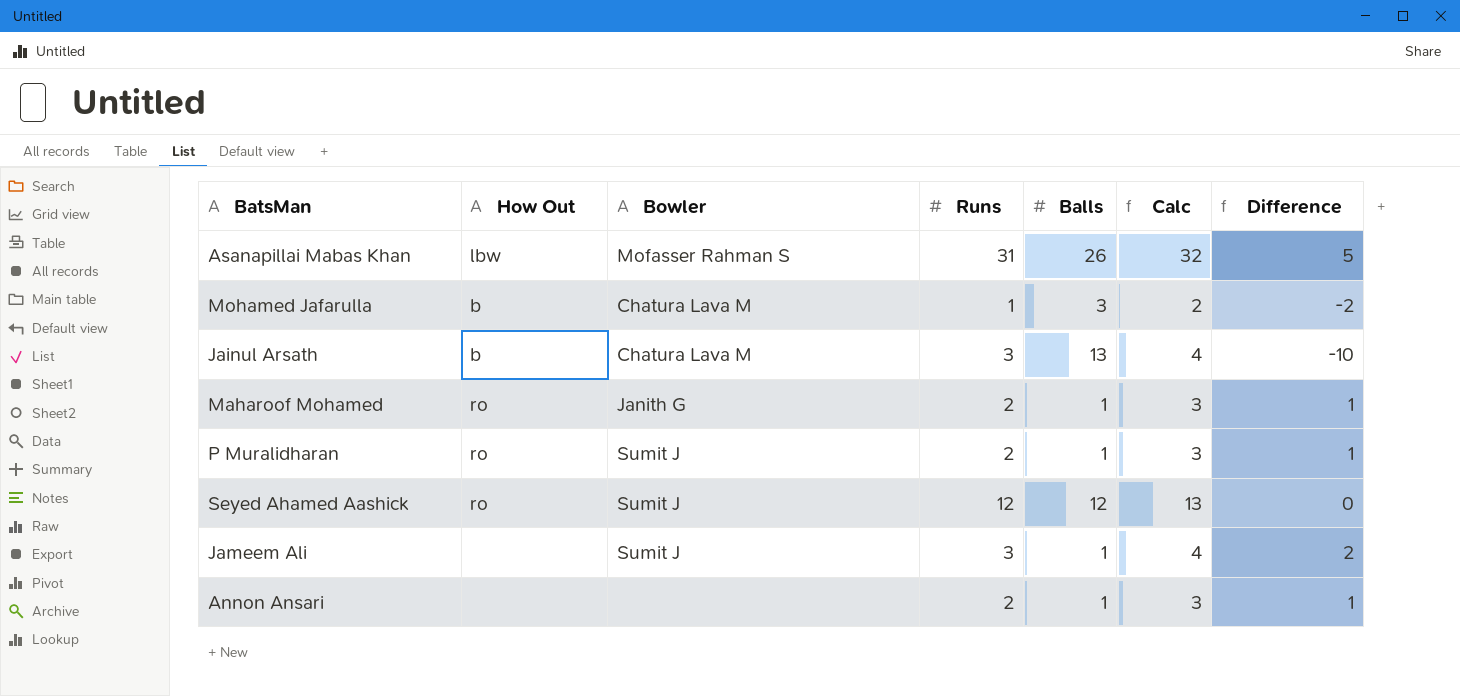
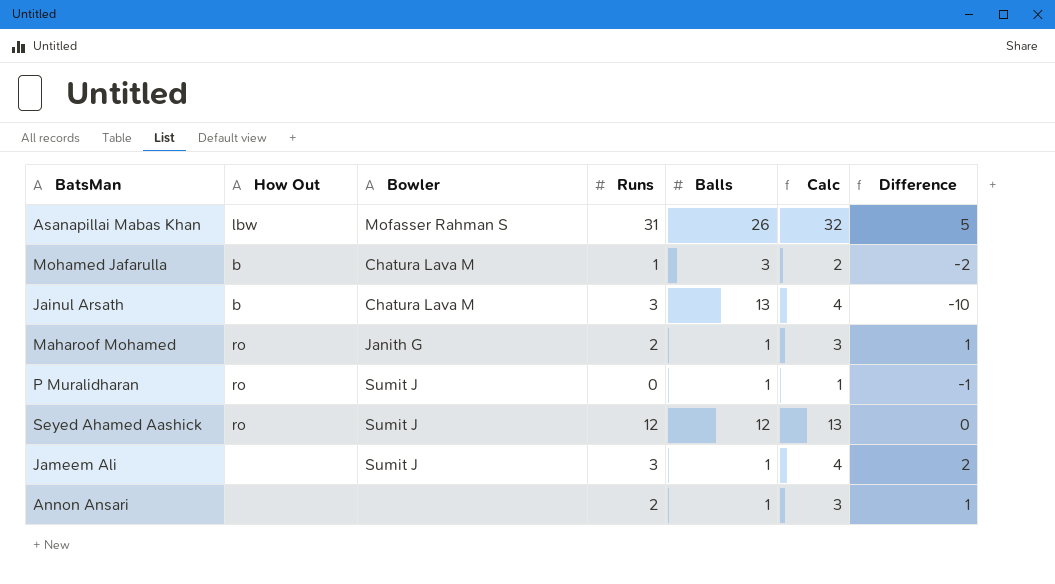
P Muralidharan | Runs: 2 -> 0
P Muralidharan | Calc: 3 -> 1
P Muralidharan | Difference: 1 -> -1

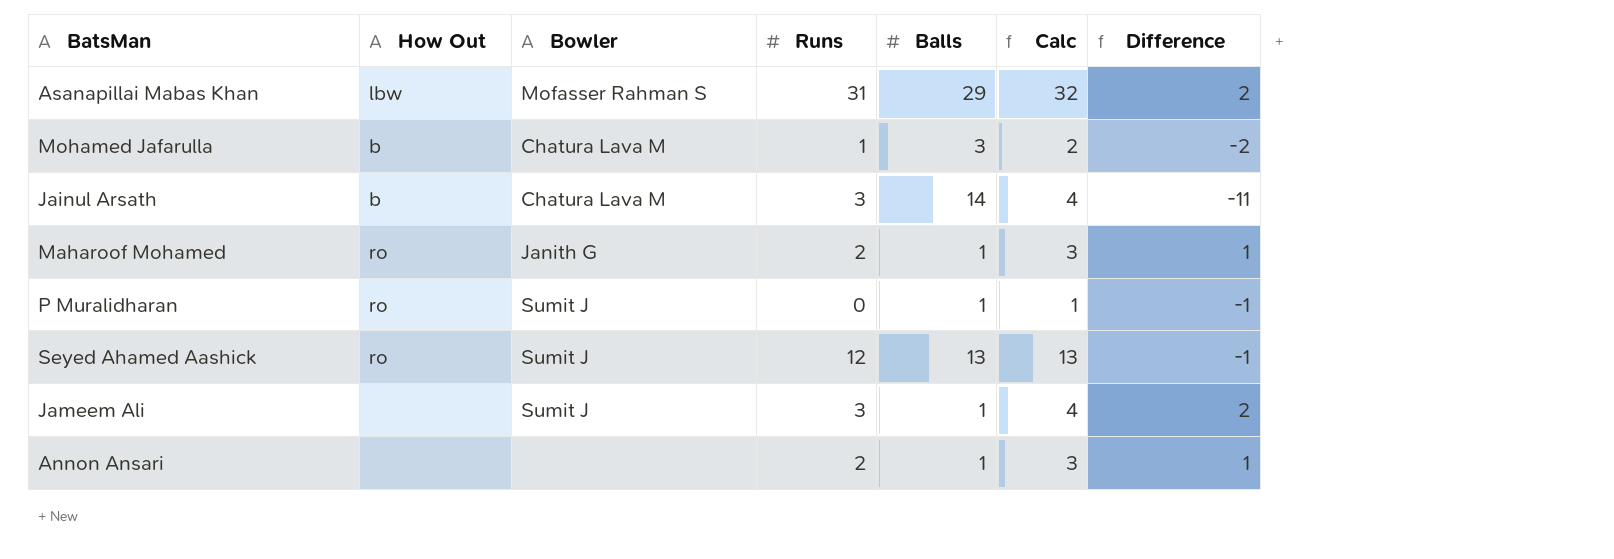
Asanapillai Mabas Khan | Balls: 26 -> 29
Asanapillai Mabas Khan | Difference: 5 -> 2
Jainul Arsath | Balls: 13 -> 14
Jainul Arsath | Difference: -10 -> -11
Seyed Ahamed Aashick | Balls: 12 -> 13
Seyed Ahamed Aashick | Difference: 0 -> -1

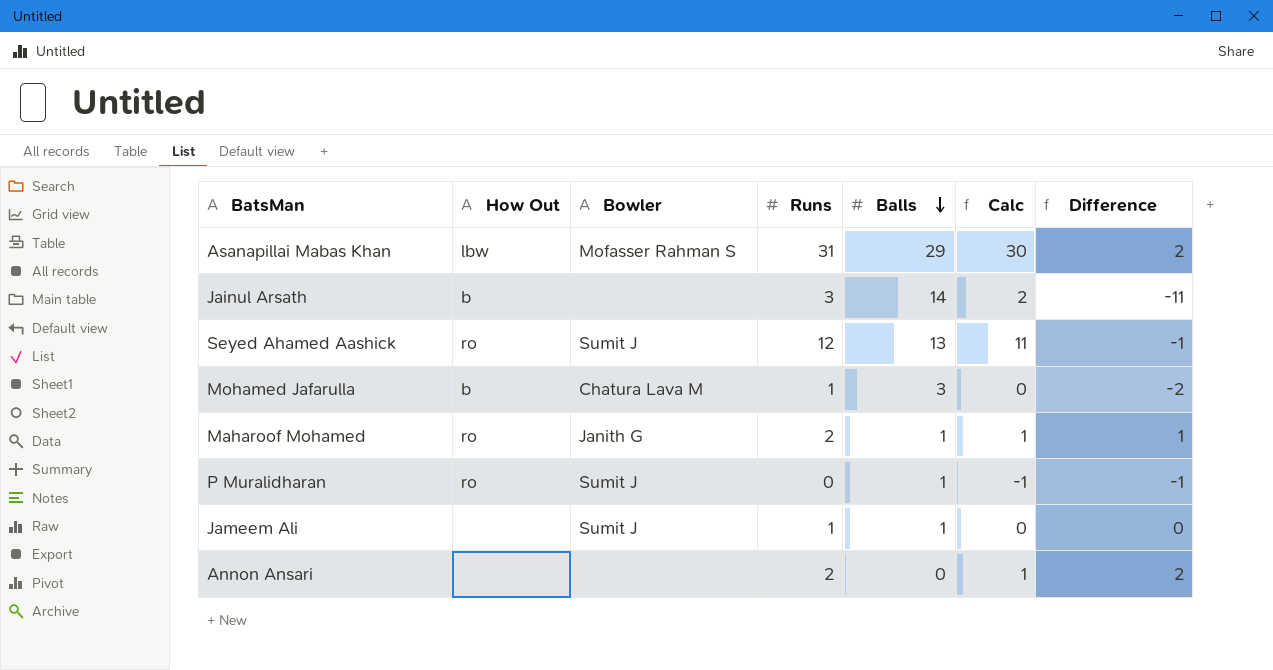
row order: none -> Balls descending
column Calc | formula: [Runs] + 1 -> [Runs] - 1
Jainul Arsath | Bowler: Chatura Lava M -> none
Jameem Ali | Runs: 3 -> 1
Jameem Ali | Difference: 2 -> 0
Annon Ansari | Balls: 1 -> 0
Annon Ansari | Difference: 1 -> 2

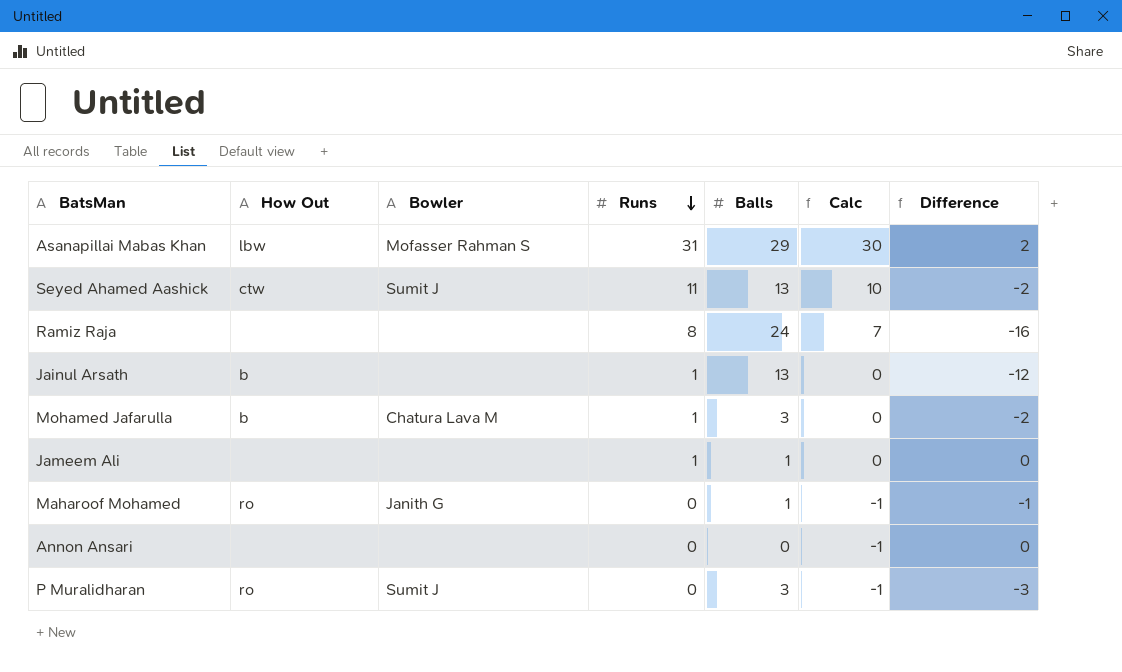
row order: Balls descending -> Runs descending
Seyed Ahamed Aashick | How Out: ro -> ctw
Seyed Ahamed Aashick | Runs: 12 -> 11
Seyed Ahamed Aashick | Calc: 11 -> 10
Seyed Ahamed Aashick | Difference: -1 -> -2
row Ramiz Raja: none -> none | none | 8 | 24 | 7 | -16
Jainul Arsath | Runs: 3 -> 1
Jainul Arsath | Balls: 14 -> 13
Jainul Arsath | Calc: 2 -> 0
Jainul Arsath | Difference: -11 -> -12
Jameem Ali | Bowler: Sumit J -> none
Maharoof Mohamed | Runs: 2 -> 0
Maharoof Mohamed | Calc: 1 -> -1
Maharoof Mohamed | Difference: 1 -> -1
Annon Ansari | Runs: 2 -> 0
Annon Ansari | Calc: 1 -> -1
Annon Ansari | Difference: 2 -> 0
P Muralidharan | Balls: 1 -> 3
P Muralidharan | Difference: -1 -> -3

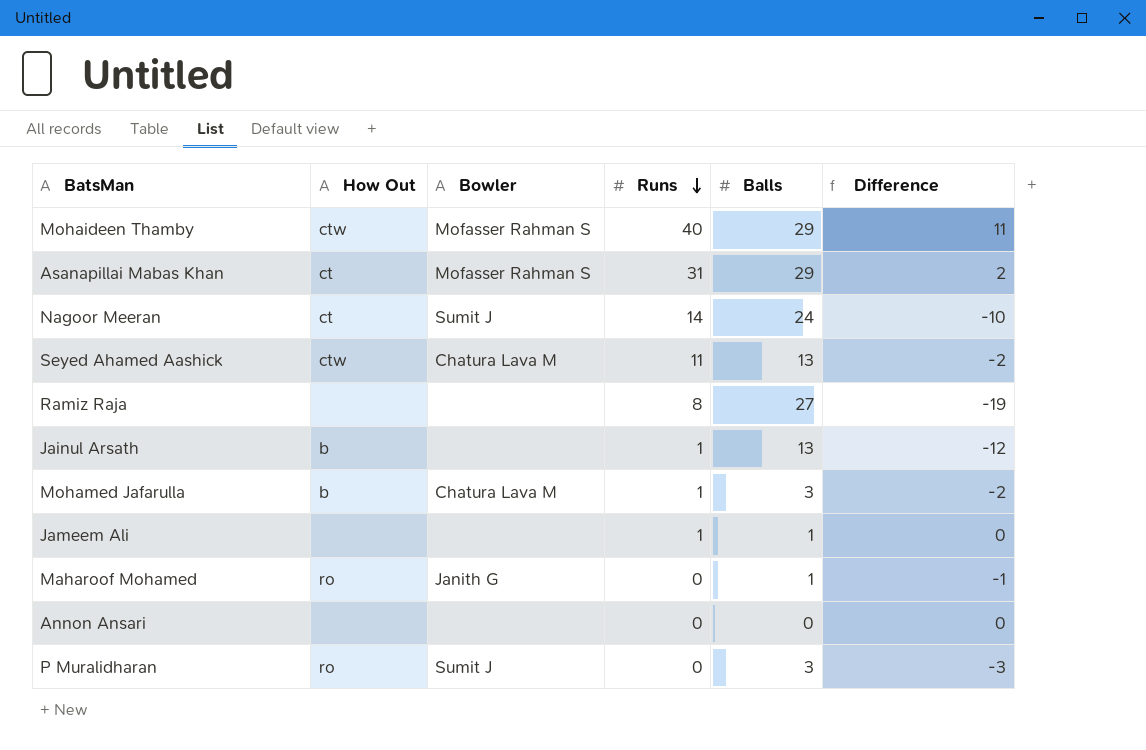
column Calc | formula: [Runs] - 1 -> none
row Mohaideen Thamby: none -> ctw | Mofasser Rahman S | 40 | 29 | 11
Asanapillai Mabas Khan | How Out: lbw -> ct
row Nagoor Meeran: none -> ct | Sumit J | 14 | 24 | -10
Seyed Ahamed Aashick | Bowler: Sumit J -> Chatura Lava M
Ramiz Raja | Balls: 24 -> 27
Ramiz Raja | Difference: -16 -> -19

